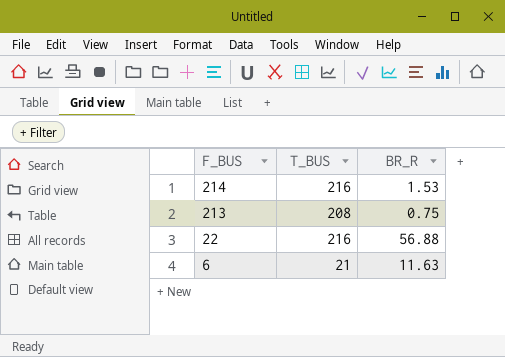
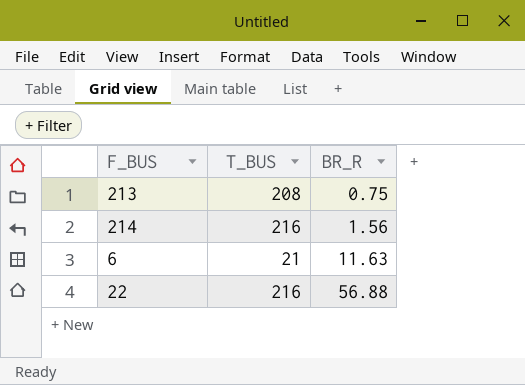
row order: F_BUS descending -> BR_R ascending
214 | BR_R: 1.53 -> 1.56

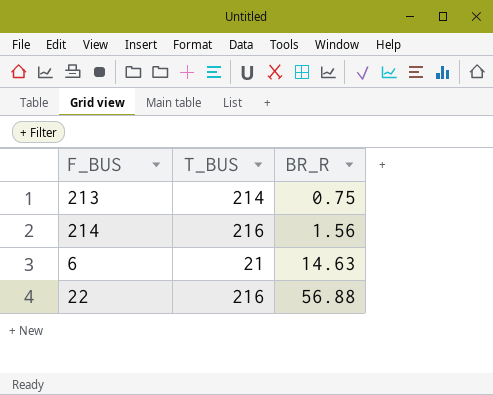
213 | T_BUS: 208 -> 214
6 | BR_R: 11.63 -> 14.63

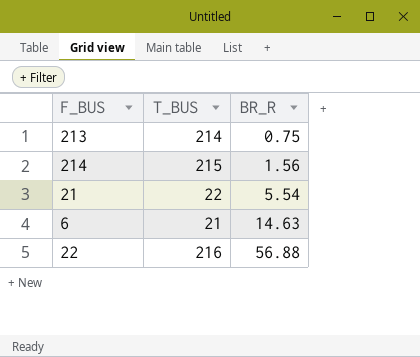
214 | T_BUS: 216 -> 215
row 21: none -> 22 | 5.54

